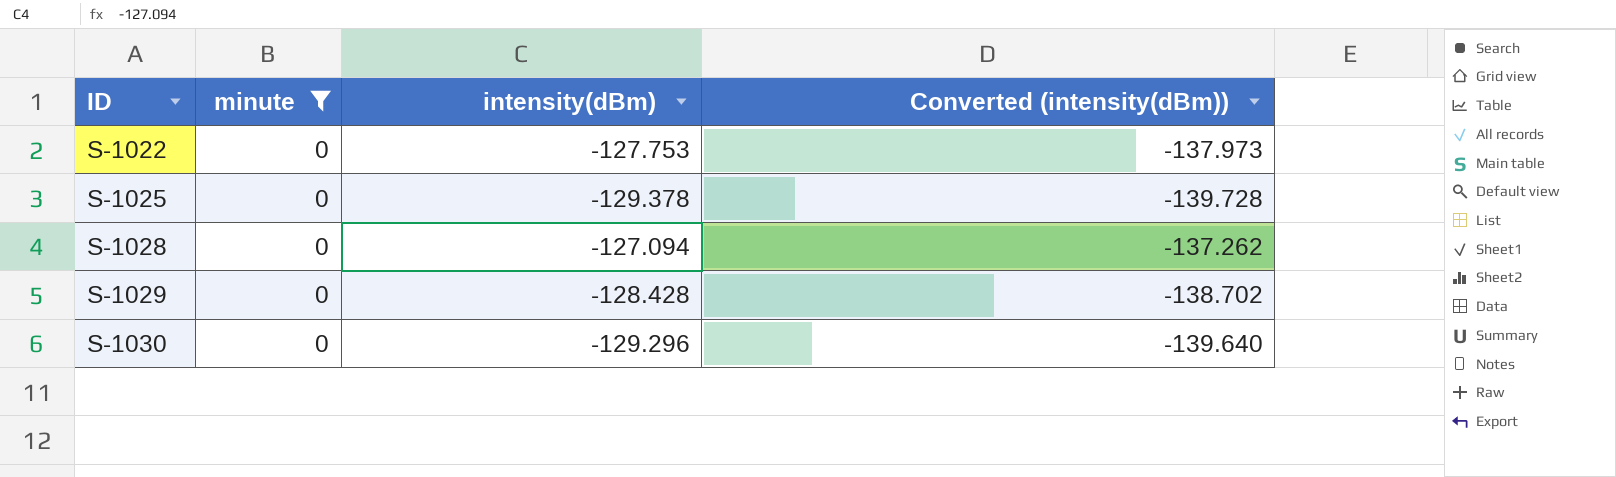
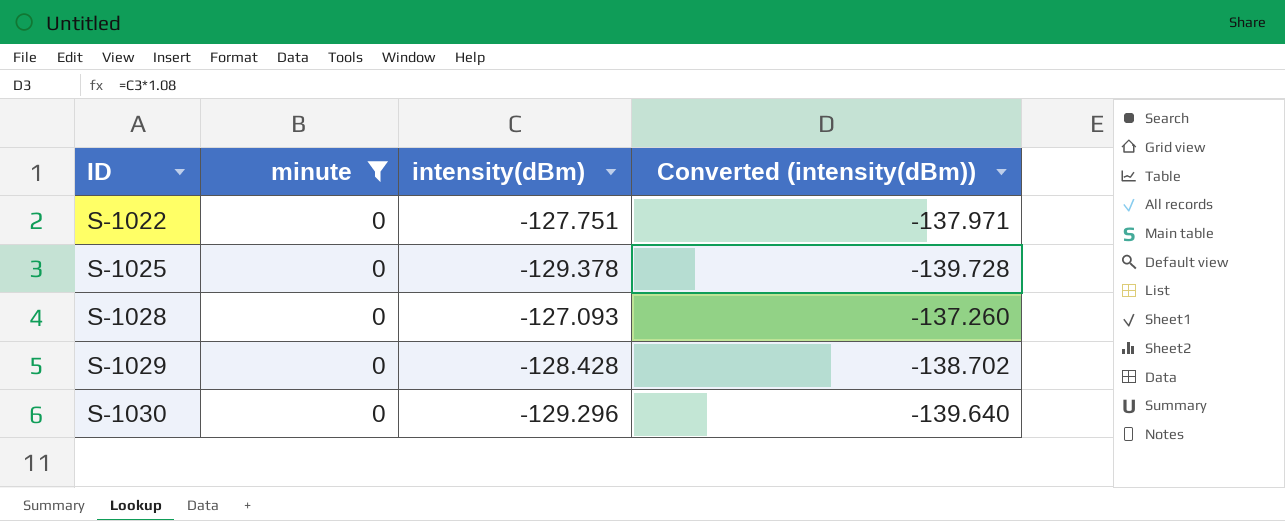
S-1022 | intensity(dBm): -127.753 -> -127.751
S-1022 | Converted (intensity(dBm)): -137.973 -> -137.971
S-1028 | intensity(dBm): -127.094 -> -127.093
S-1028 | Converted (intensity(dBm)): -137.262 -> -137.260

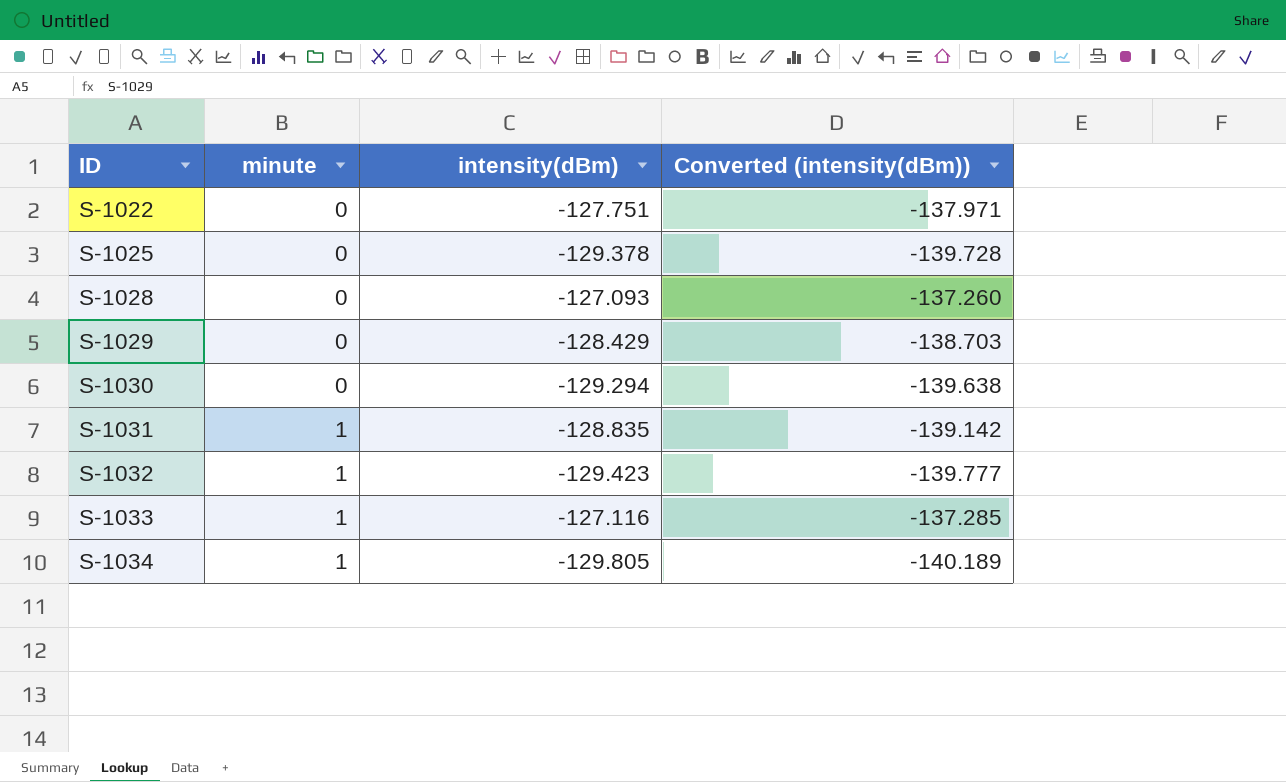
filter: minute = 0 -> none
S-1029 | intensity(dBm): -128.428 -> -128.429
S-1029 | Converted (intensity(dBm)): -138.702 -> -138.703
S-1030 | intensity(dBm): -129.296 -> -129.294
S-1030 | Converted (intensity(dBm)): -139.640 -> -139.638

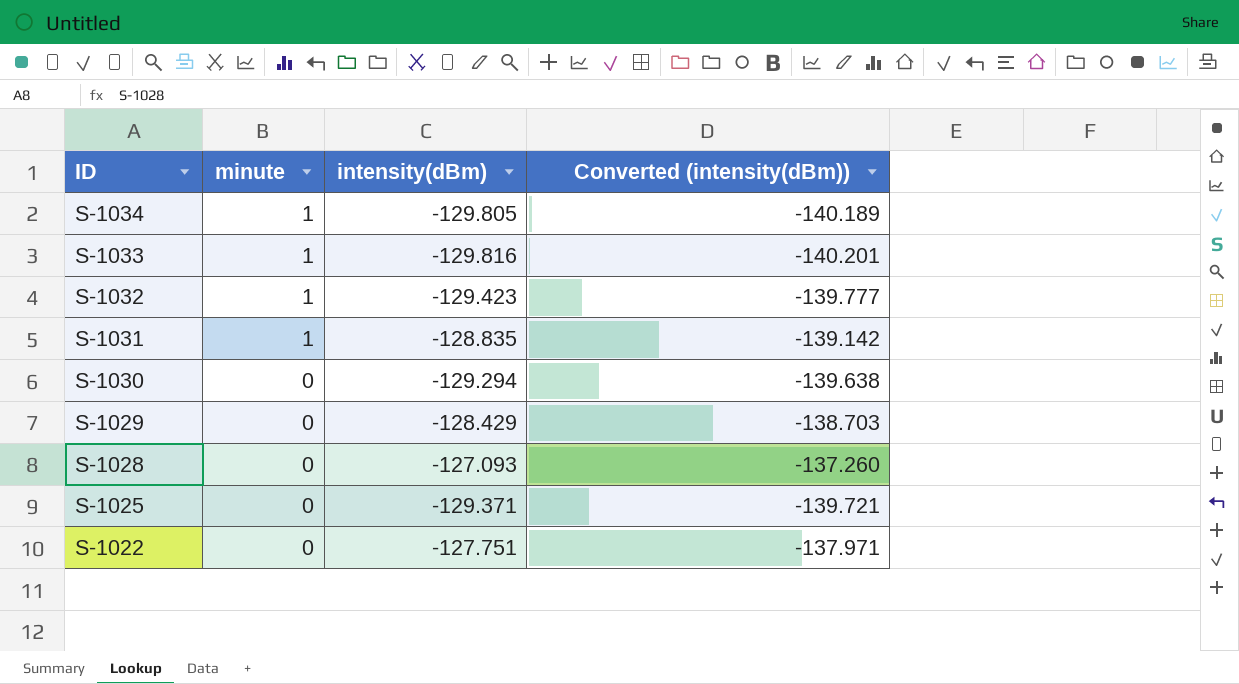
row order: ID ascending -> ID descending
S-1033 | intensity(dBm): -127.116 -> -129.816
S-1033 | Converted (intensity(dBm)): -137.285 -> -140.201
S-1025 | intensity(dBm): -129.378 -> -129.371
S-1025 | Converted (intensity(dBm)): -139.728 -> -139.721

